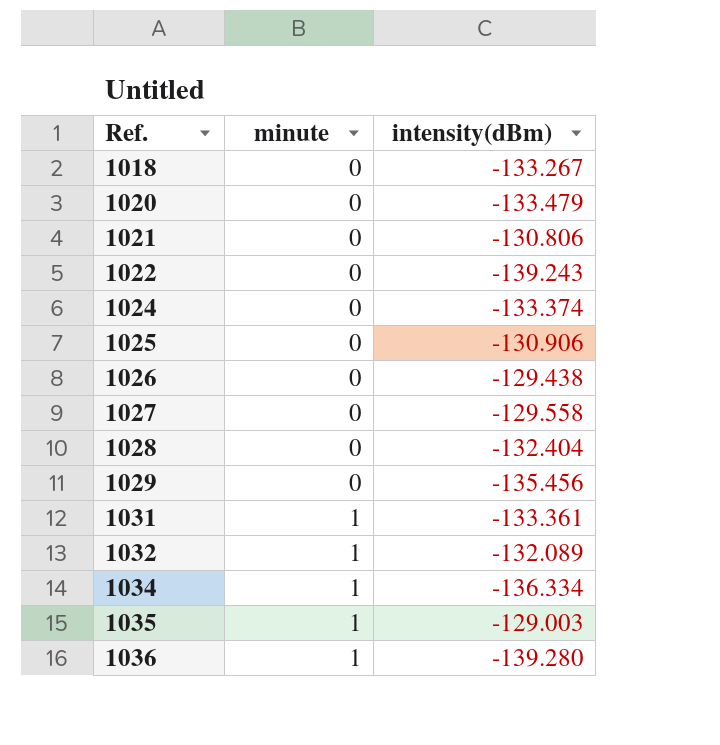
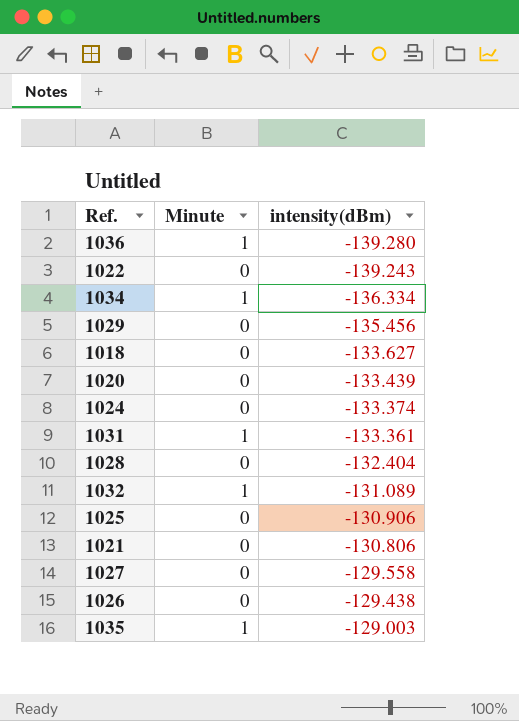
row order: Ref. ascending -> intensity(dBm) ascending
column name: minute -> Minute
1018 | intensity(dBm): -133.267 -> -133.627
1020 | intensity(dBm): -133.479 -> -133.439
1032 | intensity(dBm): -132.089 -> -131.089

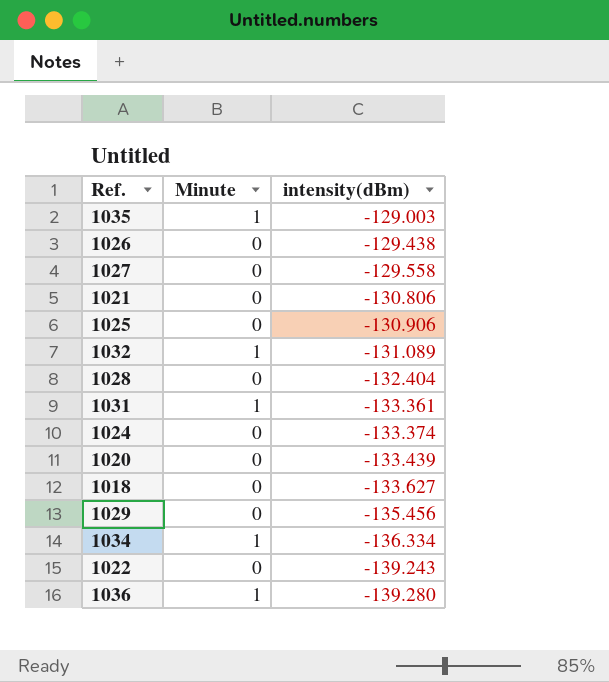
row order: intensity(dBm) ascending -> intensity(dBm) descending

